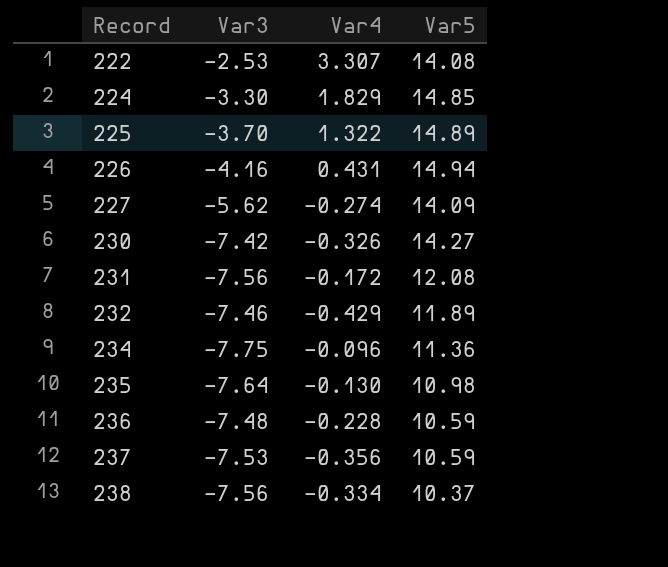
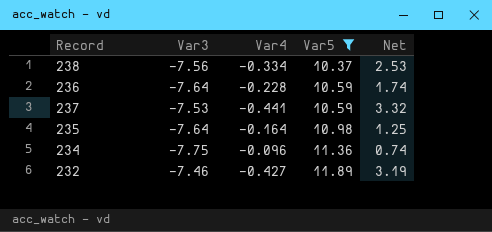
filter: none -> Var5 <= 11.89
row order: Record ascending -> Var5 ascending
column Net | formula: none -> [Var3] * [Var4]
236 | Var3: -7.48 -> -7.64
237 | Var4: -0.356 -> -0.441
235 | Var4: -0.130 -> -0.164
232 | Var4: -0.429 -> -0.427

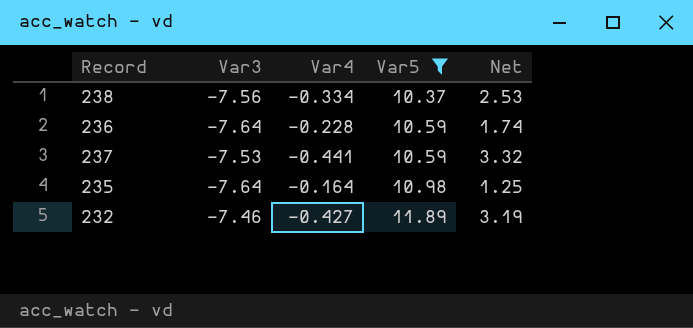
row 234: -7.75 | -0.096 | 11.36 | 0.74 -> none

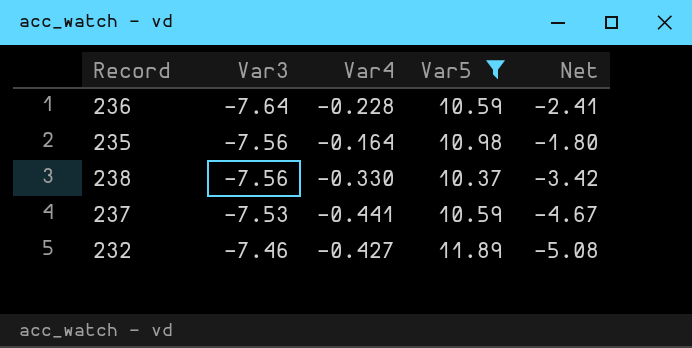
row order: Var5 ascending -> Var3 ascending
column Net | formula: [Var3] * [Var4] -> [Var4] * [Var5]
235 | Var3: -7.64 -> -7.56
238 | Var4: -0.334 -> -0.330

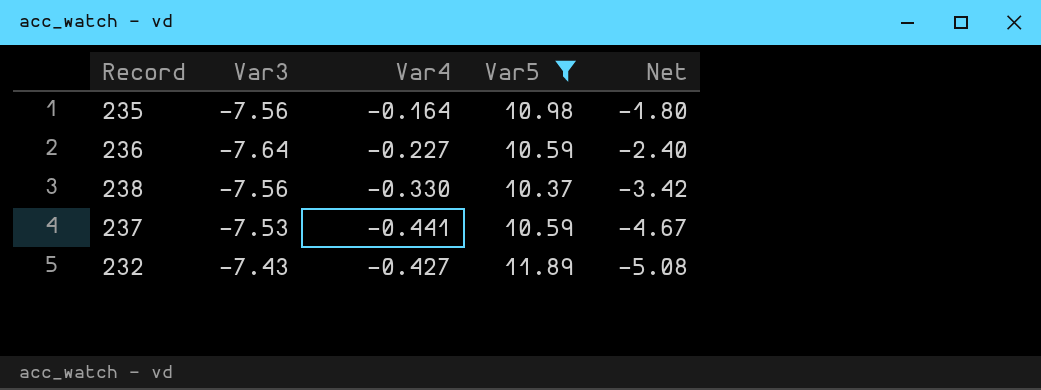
row order: Var3 ascending -> Net descending
236 | Var4: -0.228 -> -0.227
236 | Net: -2.41 -> -2.40
232 | Var3: -7.46 -> -7.43

